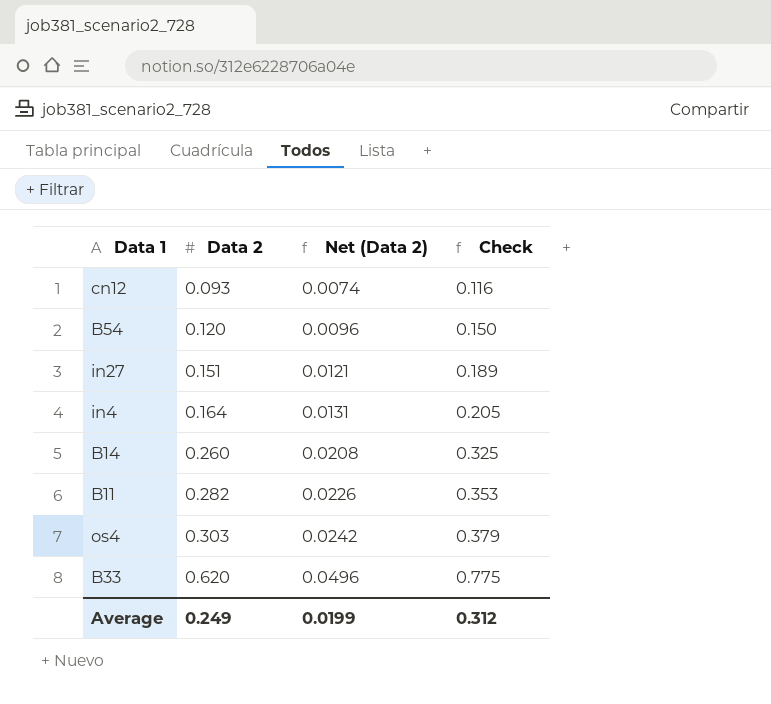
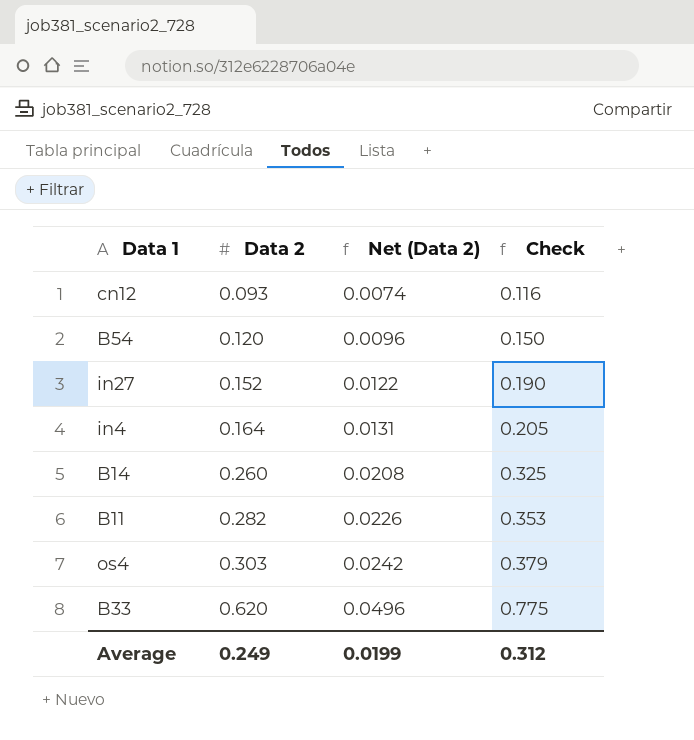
in27 | Data 2: 0.151 -> 0.152
in27 | Net (Data 2): 0.0121 -> 0.0122
in27 | Check: 0.189 -> 0.190

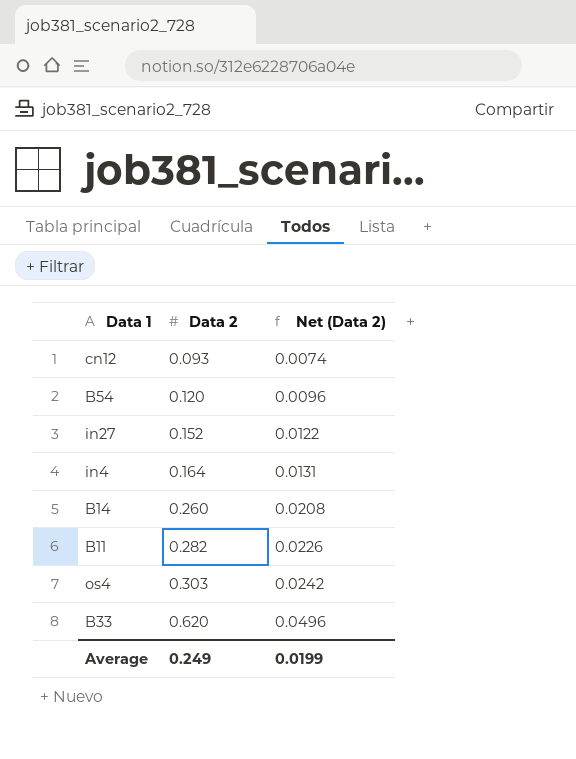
column Check | formula: [Data 2] * 1.25 -> none

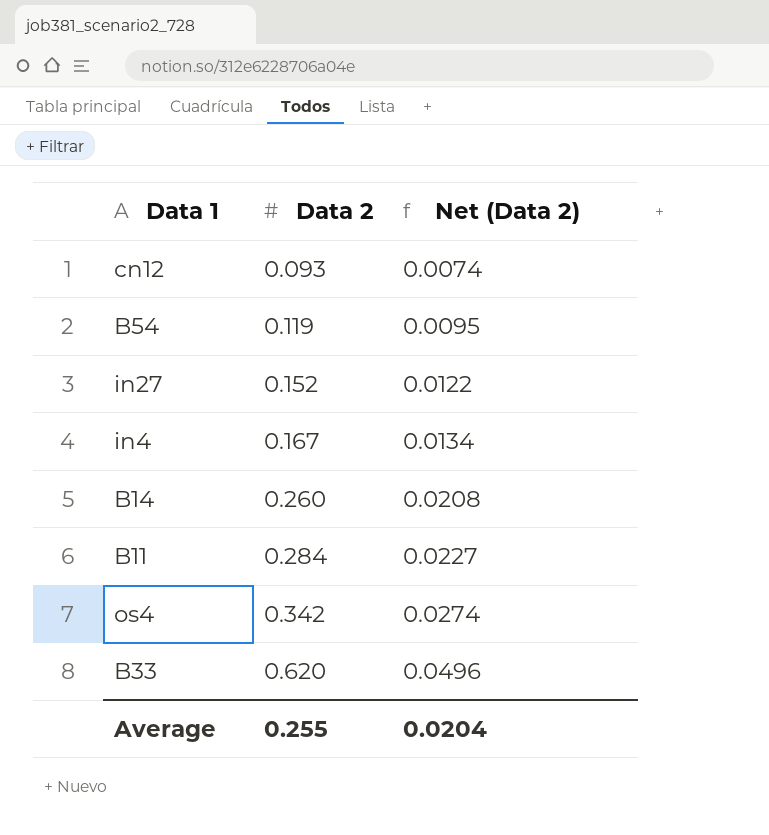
B54 | Data 2: 0.120 -> 0.119
B54 | Net (Data 2): 0.0096 -> 0.0095
in4 | Data 2: 0.164 -> 0.167
in4 | Net (Data 2): 0.0131 -> 0.0134
B11 | Data 2: 0.282 -> 0.284
B11 | Net (Data 2): 0.0226 -> 0.0227
os4 | Data 2: 0.303 -> 0.342
os4 | Net (Data 2): 0.0242 -> 0.0274
Average | Data 2: 0.249 -> 0.255
Average | Net (Data 2): 0.0199 -> 0.0204

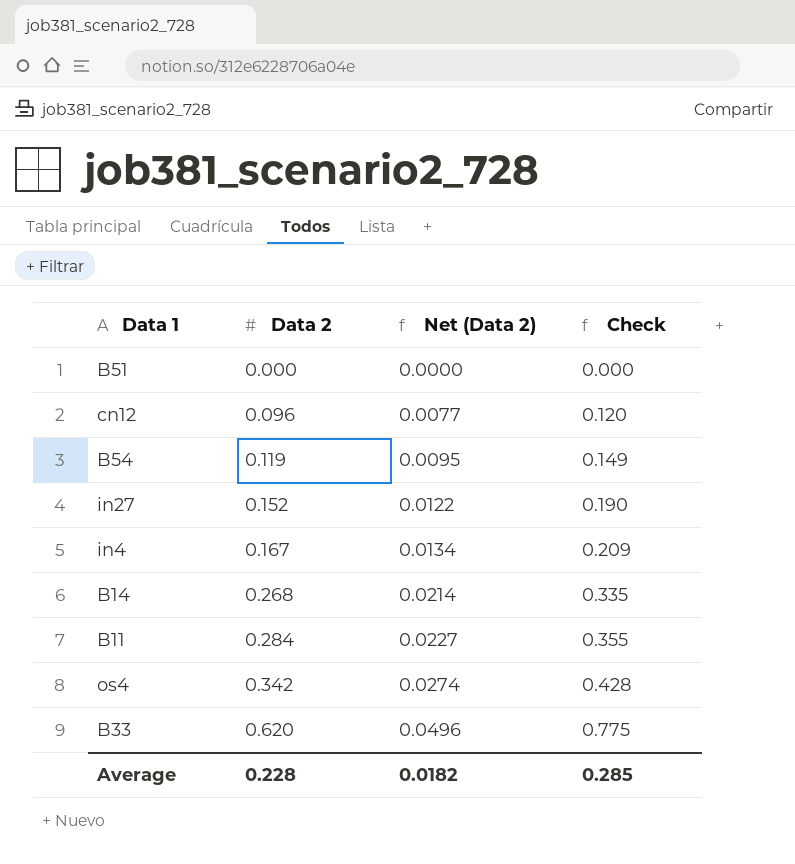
column Check | formula: none -> [Data 2] * 1.25
row B51: none -> 0.000 | 0.0000 | 0.000
cn12 | Data 2: 0.093 -> 0.096
cn12 | Net (Data 2): 0.0074 -> 0.0077
B14 | Data 2: 0.260 -> 0.268
B14 | Net (Data 2): 0.0208 -> 0.0214
Average | Data 2: 0.255 -> 0.228
Average | Net (Data 2): 0.0204 -> 0.0182

